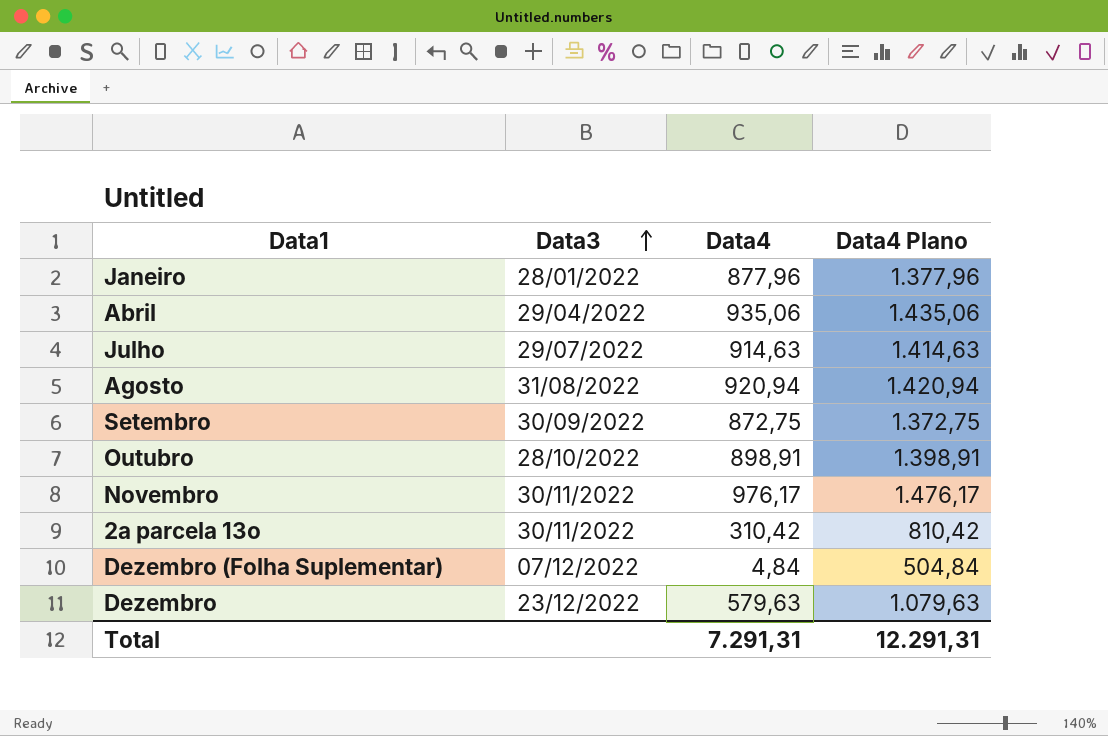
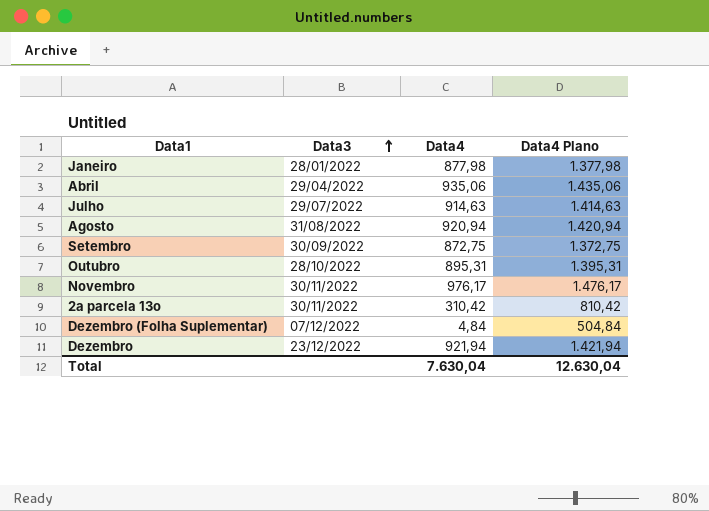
Janeiro | Data4: 877,96 -> 877,98
Janeiro | Data4 Plano: 1.377,96 -> 1.377,98
Outubro | Data4: 898,91 -> 895,31
Outubro | Data4 Plano: 1.398,91 -> 1.395,31
Dezembro | Data4: 579,63 -> 921,94
Dezembro | Data4 Plano: 1.079,63 -> 1.421,94
Total | Data4: 7.291,31 -> 7.630,04
Total | Data4 Plano: 12.291,31 -> 12.630,04

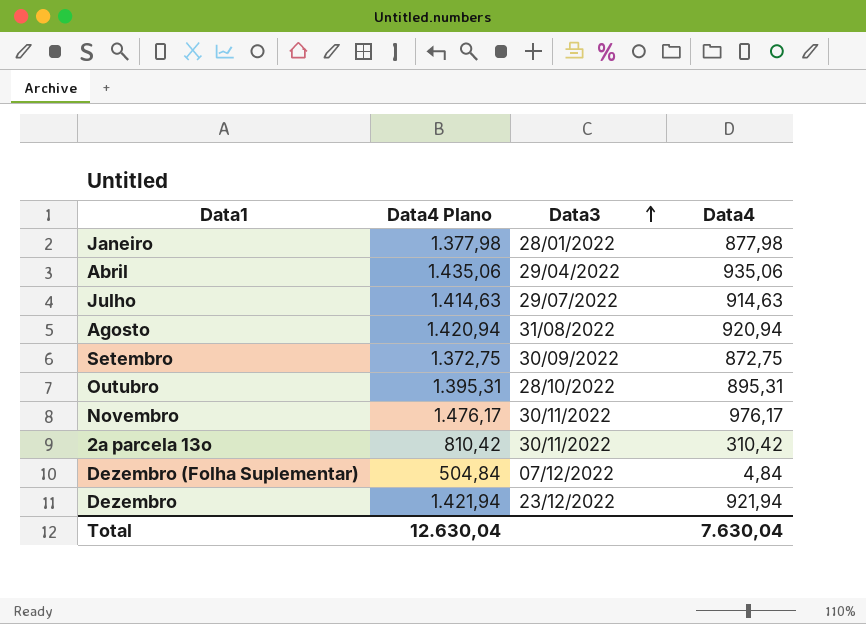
column Data4 Plano | position: 4 -> 2

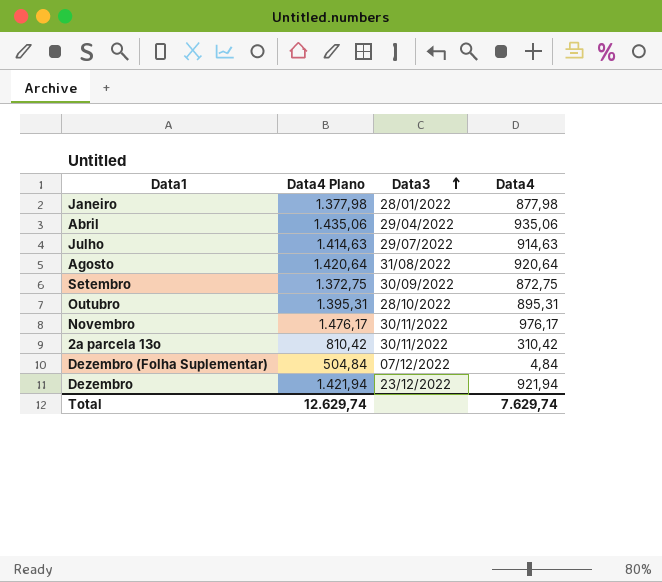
Agosto | Data4 Plano: 1.420,94 -> 1.420,64
Agosto | Data4: 920,94 -> 920,64
Total | Data4 Plano: 12.630,04 -> 12.629,74
Total | Data4: 7.630,04 -> 7.629,74

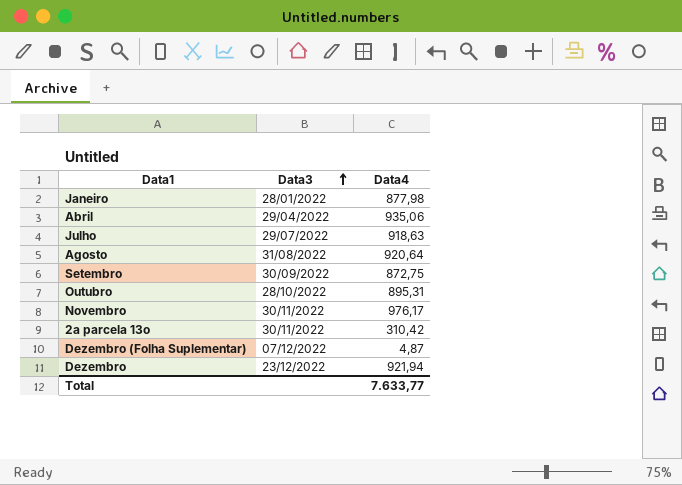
column Data4 Plano | formula: [Data4] + 500 -> none
Julho | Data4: 914,63 -> 918,63
Dezembro (Folha Suplementar) | Data4: 4,84 -> 4,87
Total | Data4: 7.629,74 -> 7.633,77

